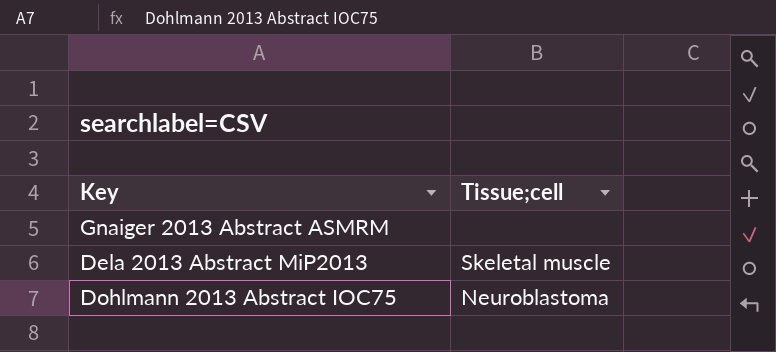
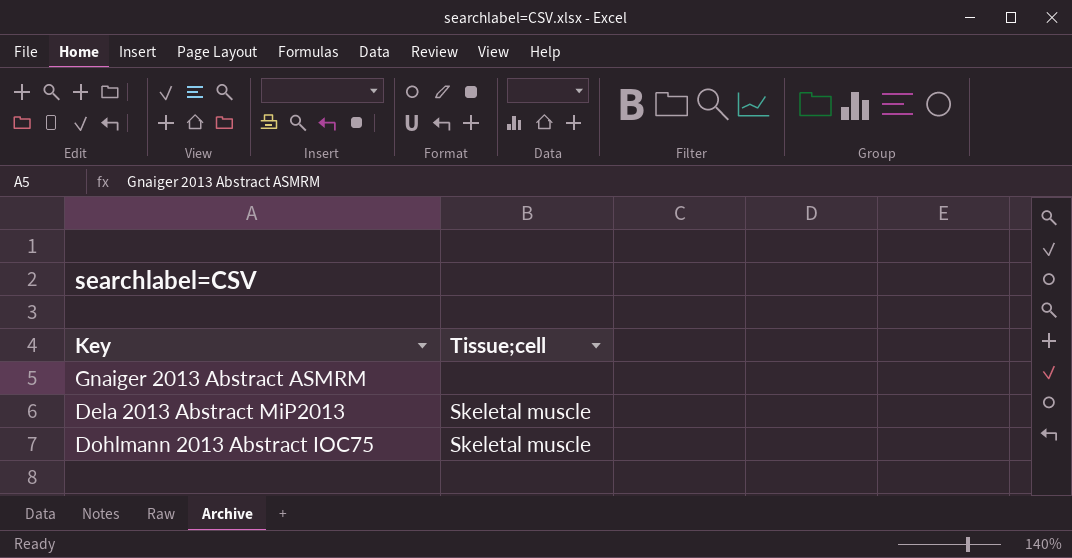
Dohlmann 2013 Abstract IOC75 | Tissue;cell: Neuroblastoma -> Skeletal muscle

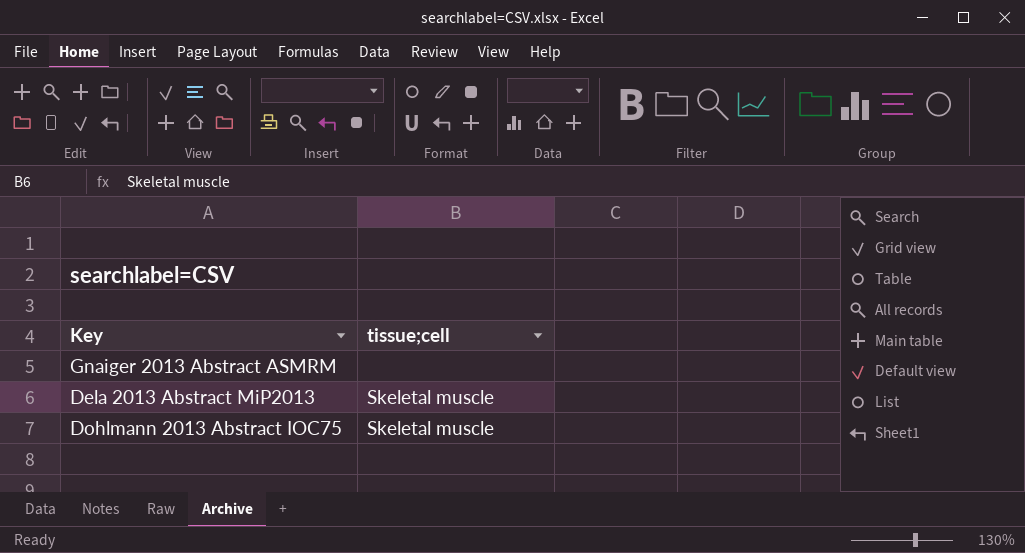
column name: Tissue;cell -> tissue;cell

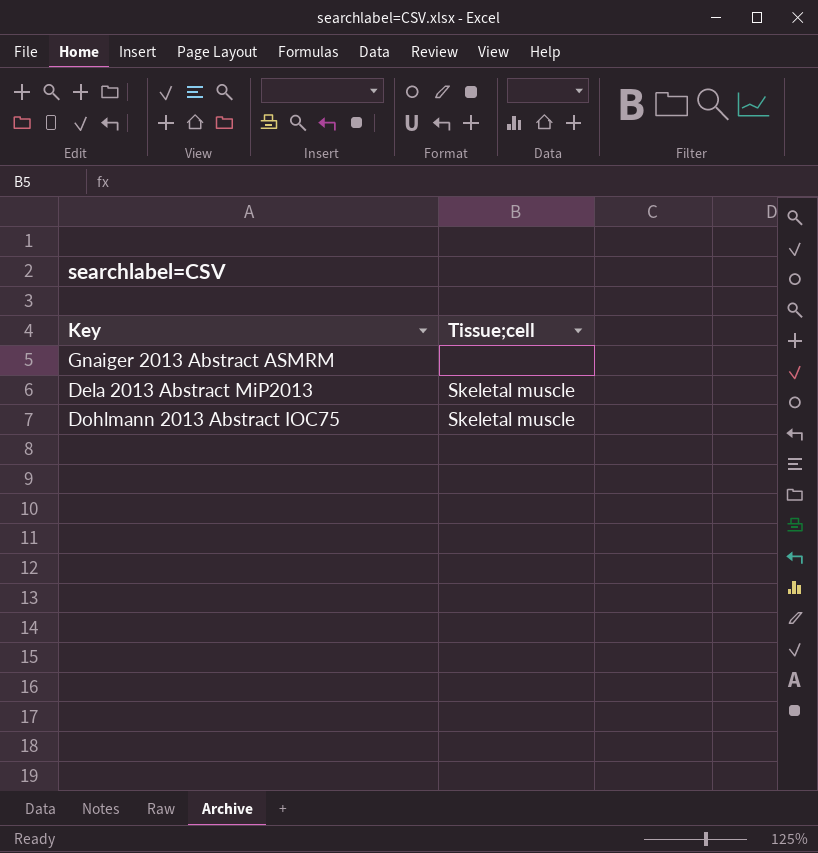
column name: tissue;cell -> Tissue;cell

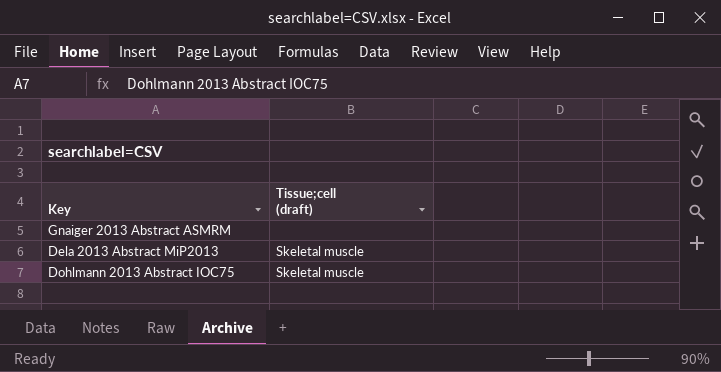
column name: Tissue;cell -> Tissue;cell (draft)

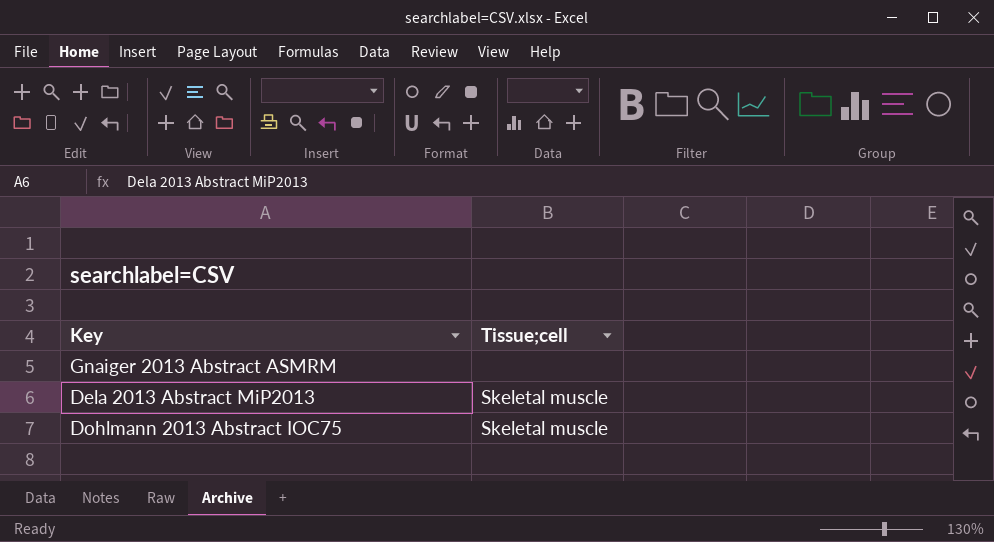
column name: Tissue;cell (draft) -> Tissue;cell

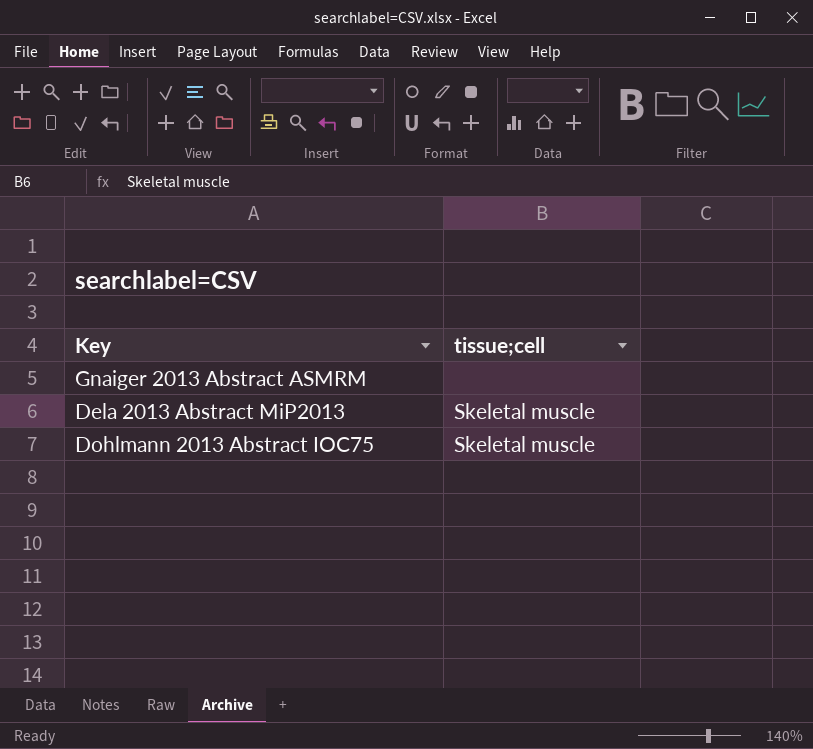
column name: Tissue;cell -> tissue;cell

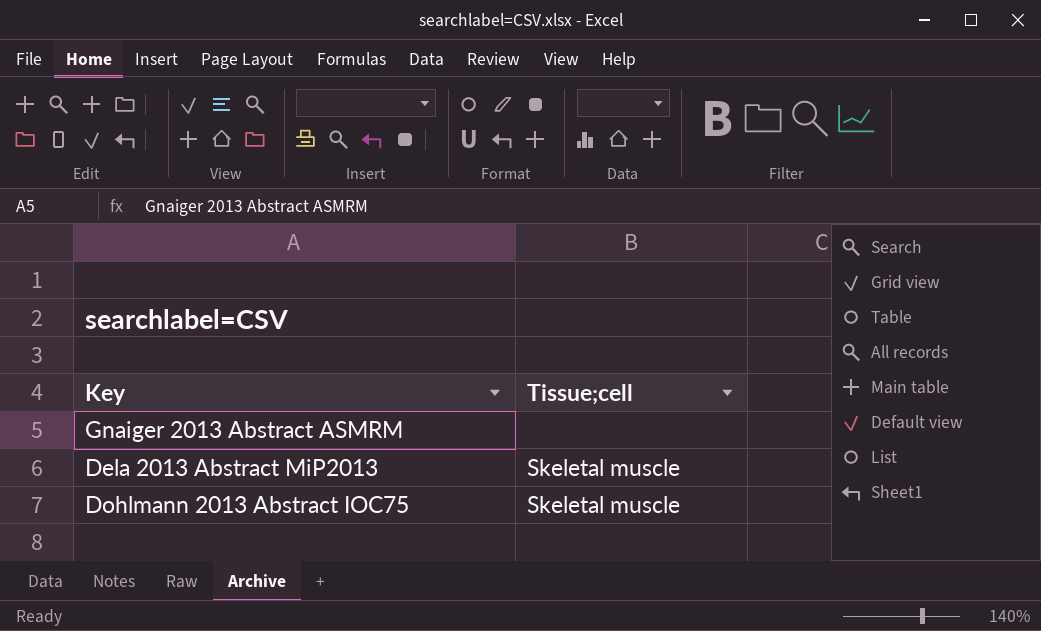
column name: tissue;cell -> Tissue;cell

